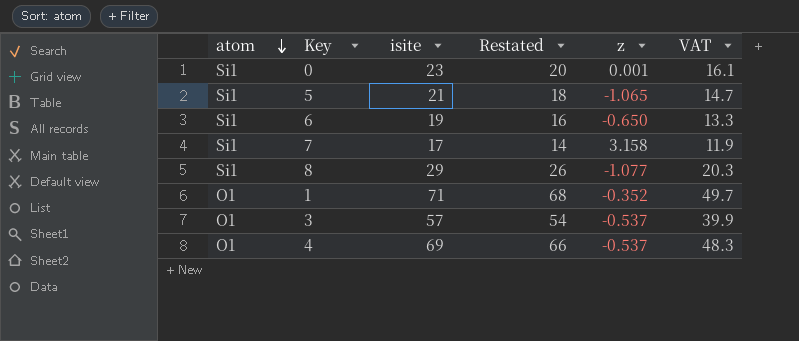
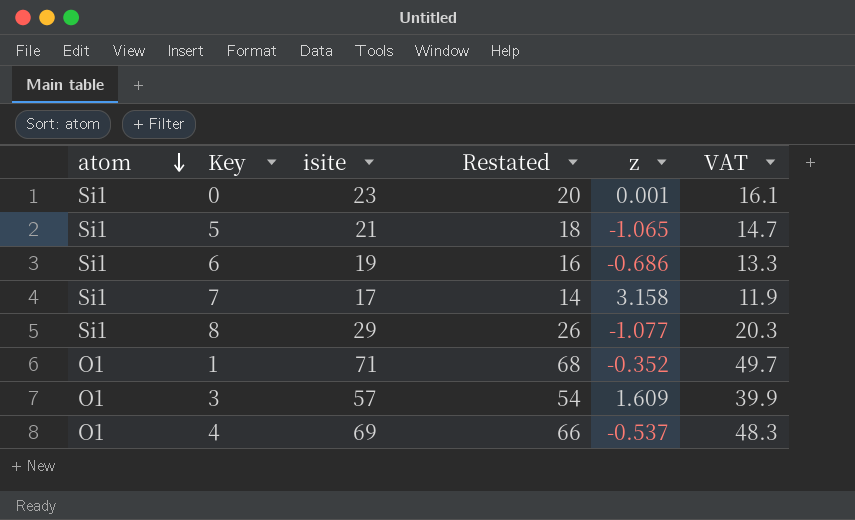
6 | z: -0.650 -> -0.686
3 | z: -0.537 -> 1.609

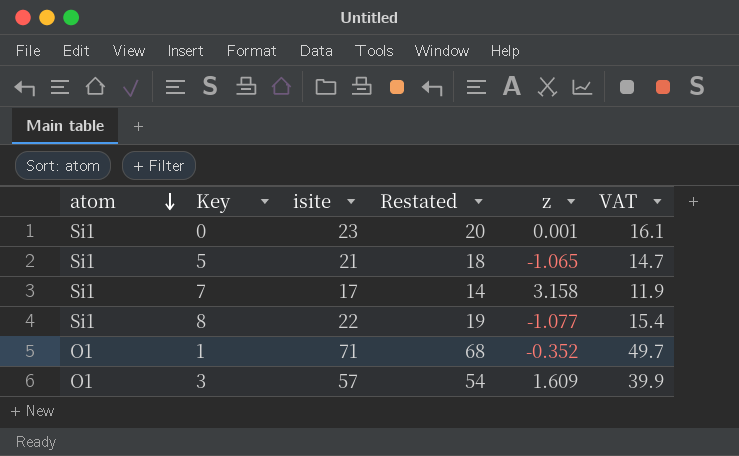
row 6: Si1 | 19 | 16 | -0.686 | 13.3 -> none
row 4: O1 | 69 | 66 | -0.537 | 48.3 -> none
8 | isite: 29 -> 22
8 | Restated: 26 -> 19
8 | VAT: 20.3 -> 15.4

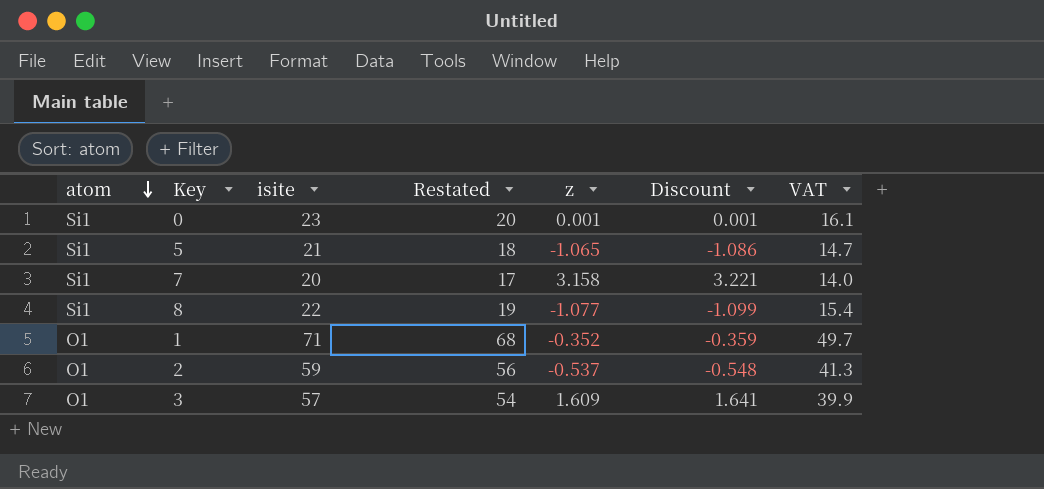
column Discount | formula: none -> [z] * 1.02
7 | isite: 17 -> 20
7 | Restated: 14 -> 17
7 | VAT: 11.9 -> 14.0
row 2: none -> O1 | 59 | 56 | -0.537 | -0.548 | 41.3

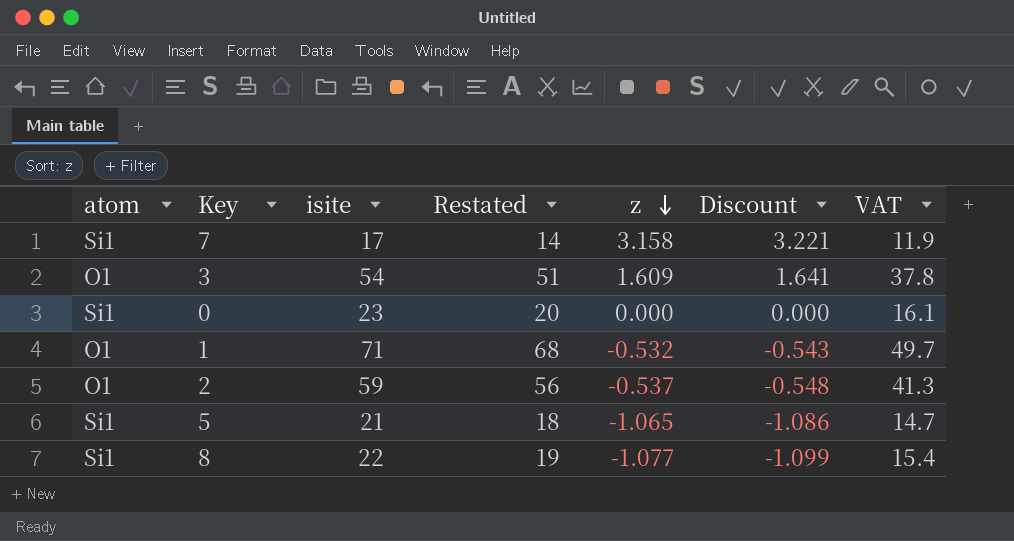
row order: atom descending -> z descending
7 | isite: 20 -> 17
7 | Restated: 17 -> 14
7 | VAT: 14.0 -> 11.9
3 | isite: 57 -> 54
3 | Restated: 54 -> 51
3 | VAT: 39.9 -> 37.8
0 | z: 0.001 -> 0.000
0 | Discount: 0.001 -> 0.000
1 | z: -0.352 -> -0.532
1 | Discount: -0.359 -> -0.543

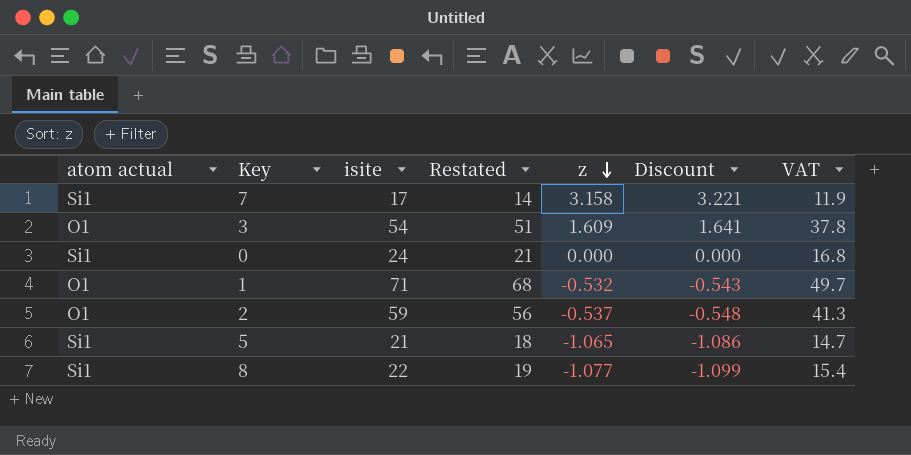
column name: atom -> atom actual
0 | isite: 23 -> 24
0 | Restated: 20 -> 21
0 | VAT: 16.1 -> 16.8

